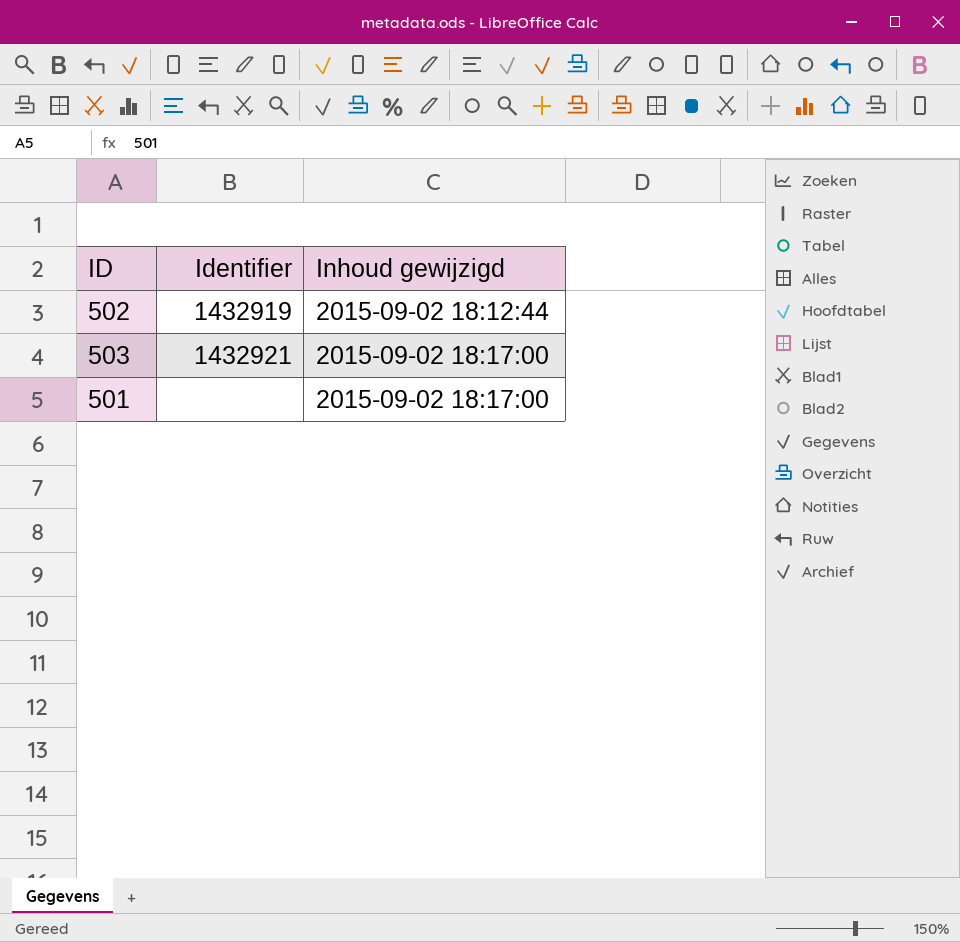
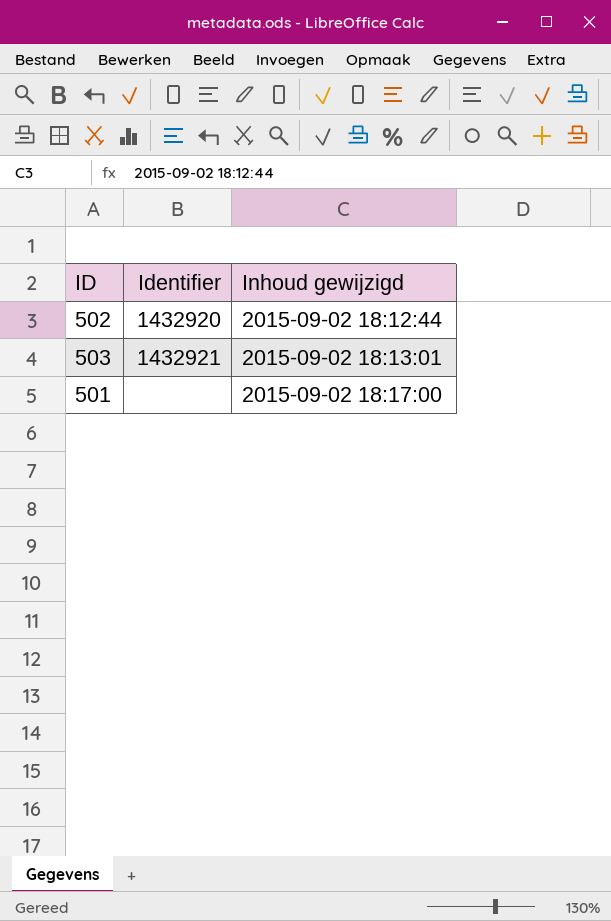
502 | Identifier: 1432919 -> 1432920
503 | Inhoud gewijzigd: 2015-09-02 18:17:00 -> 2015-09-02 18:13:01

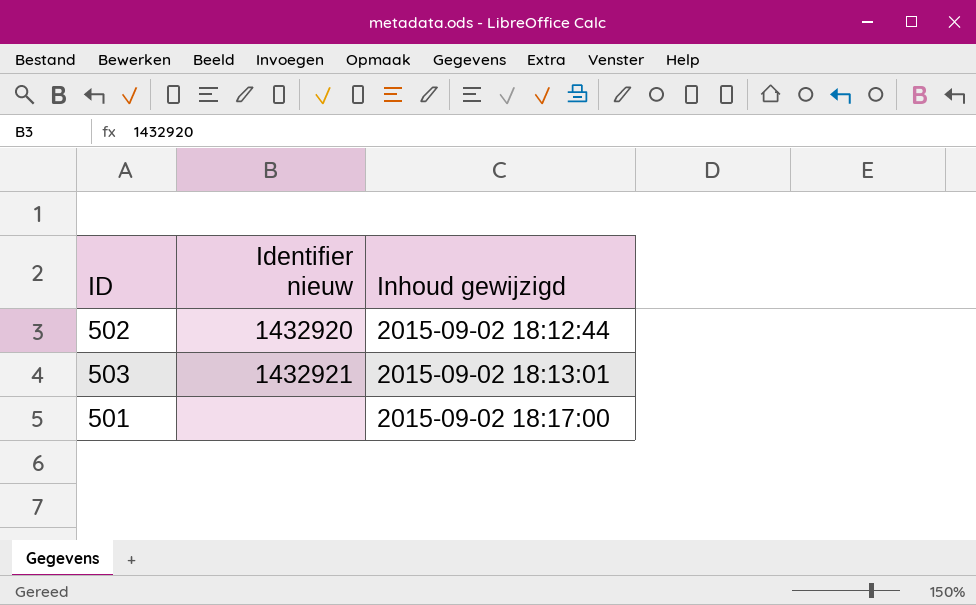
column name: Identifier -> Identifier nieuw

